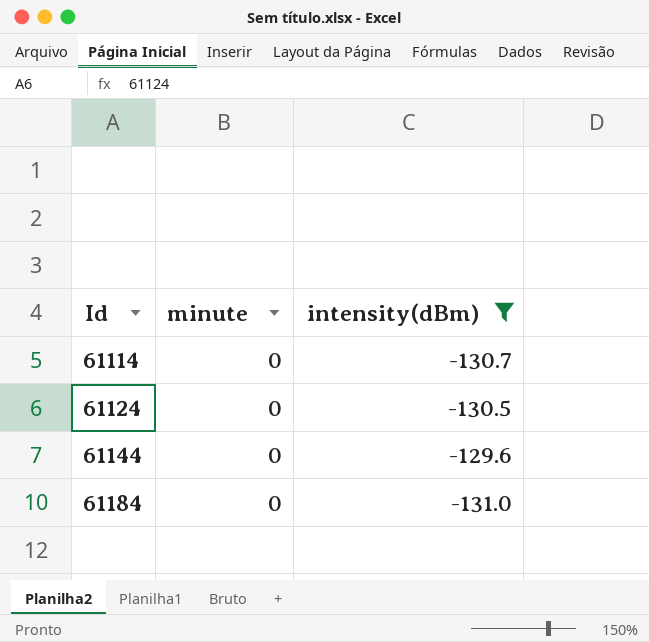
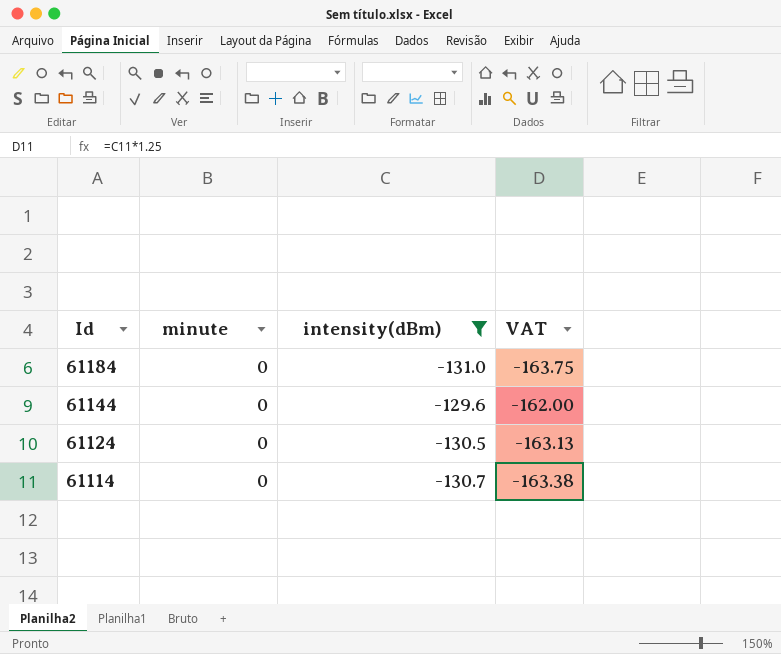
row order: Id ascending -> Id descending
column VAT | formula: none -> [intensity(dBm)] * 1.25

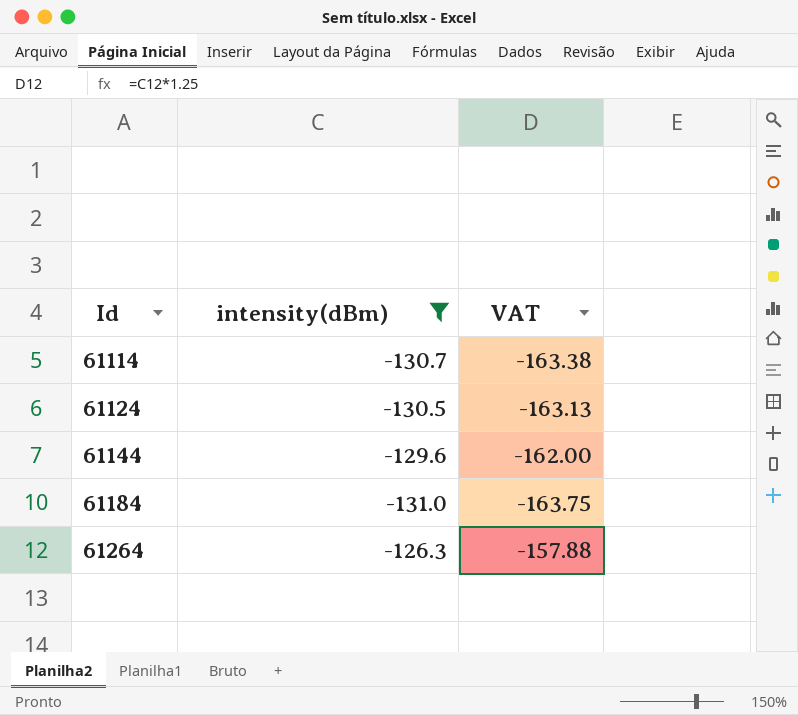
row order: Id descending -> Id ascending
column minute | position: 2 -> none
row 61264: none -> -126.3 | -157.88

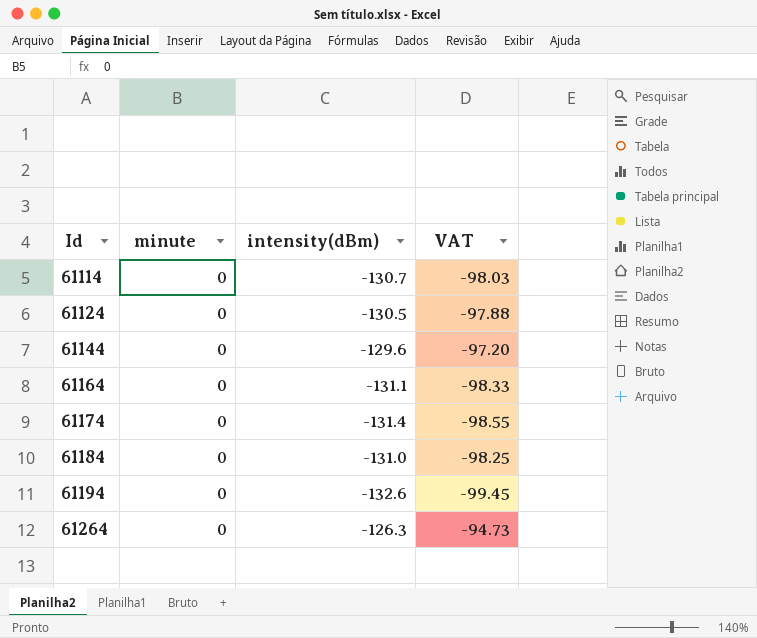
filter: intensity(dBm) >= -131.0 -> none
column minute | position: none -> 2
column VAT | formula: [intensity(dBm)] * 1.25 -> [intensity(dBm)] * 0.75

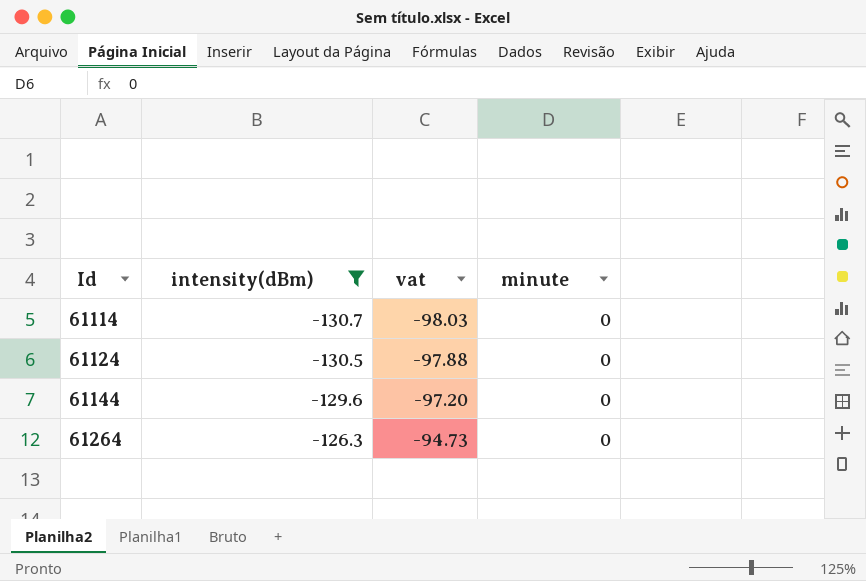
filter: none -> intensity(dBm) >= -130.7
column name: VAT -> vat
column minute | position: 2 -> 4

